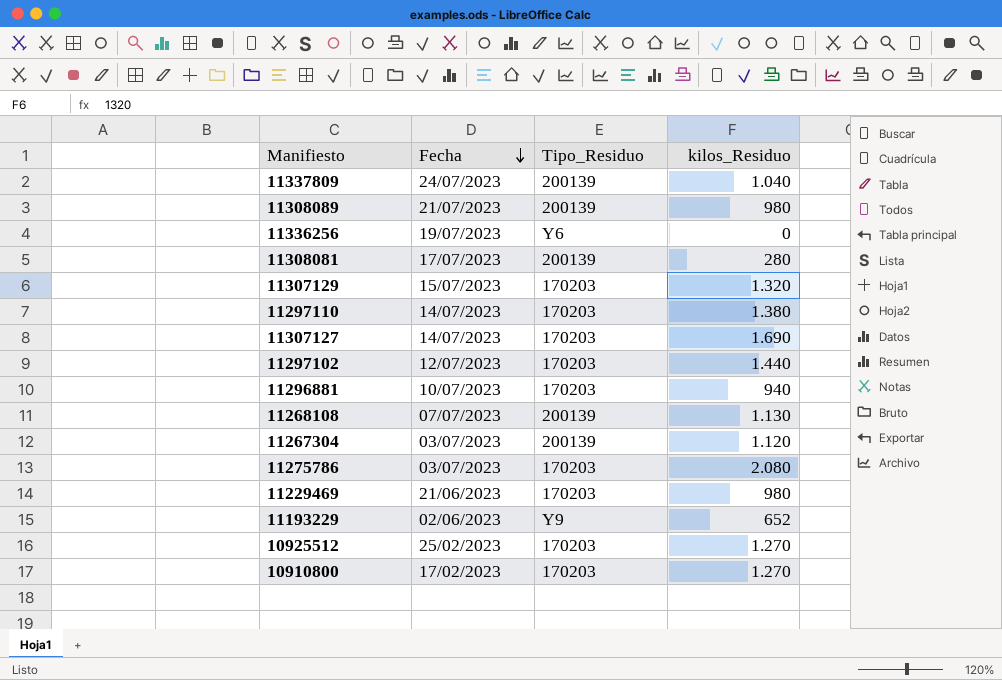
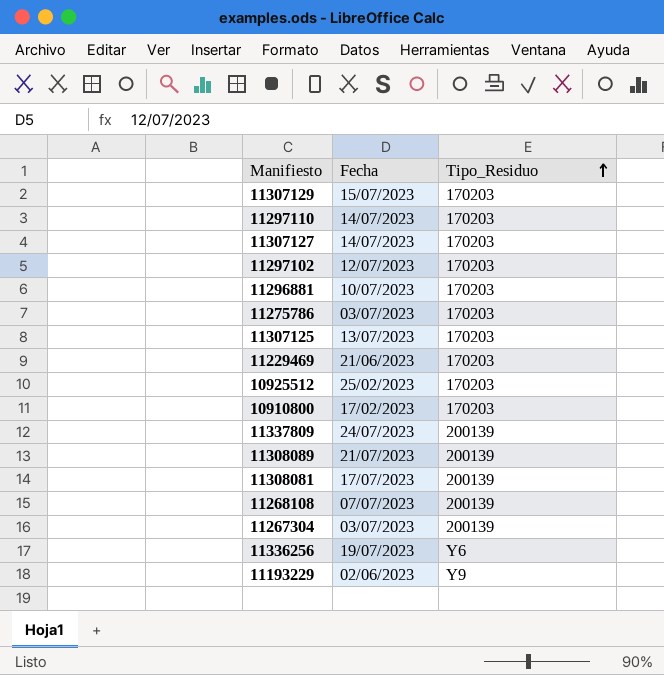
row order: Fecha descending -> Tipo_Residuo ascending
column kilos_Residuo | position: 4 -> none
row 11307125: none -> 13/07/2023 | 170203

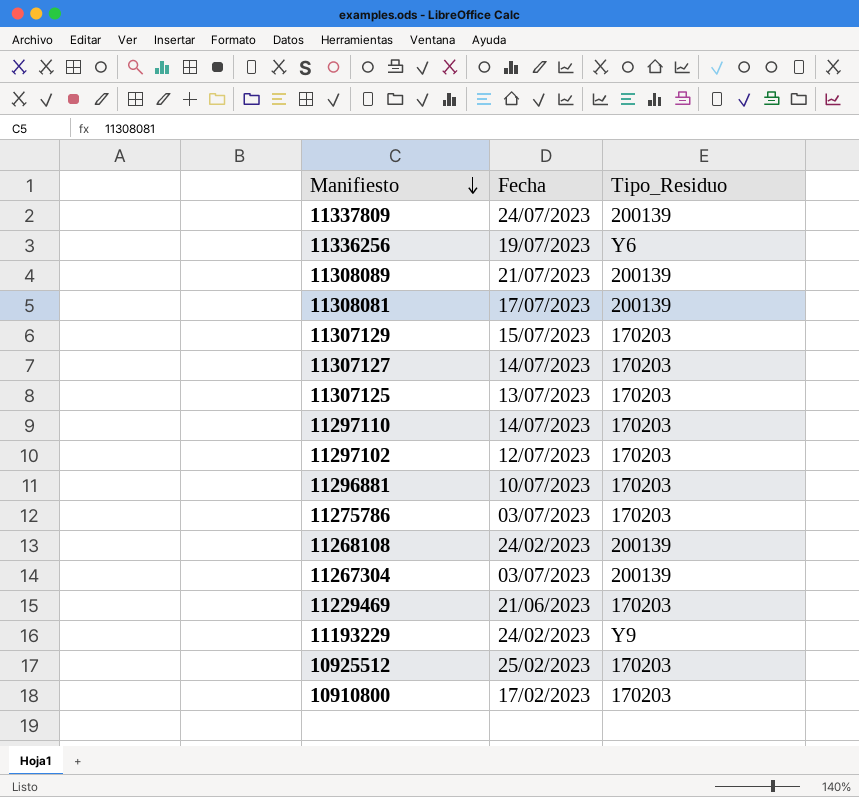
row order: Tipo_Residuo ascending -> Manifiesto descending
11268108 | Fecha: 07/07/2023 -> 24/02/2023
11193229 | Fecha: 02/06/2023 -> 24/02/2023

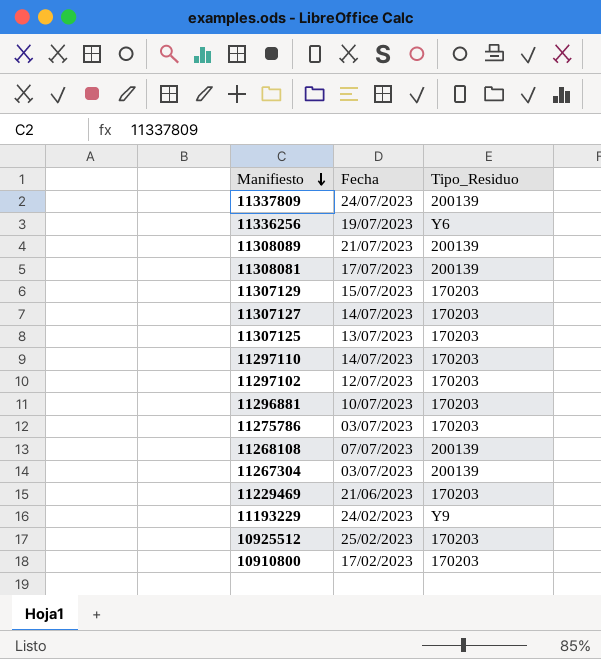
11268108 | Fecha: 24/02/2023 -> 07/07/2023

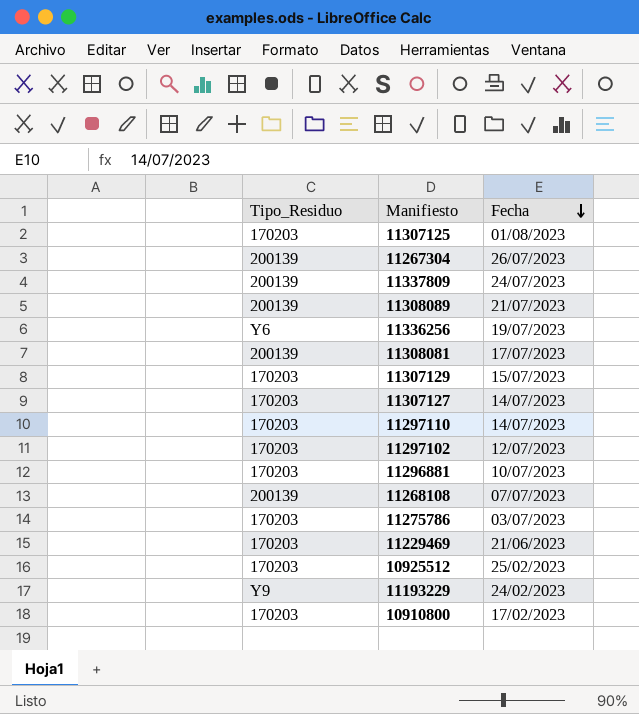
row order: Manifiesto descending -> Fecha descending
column Tipo_Residuo | position: 3 -> 1
11307125 | Fecha: 13/07/2023 -> 01/08/2023
11267304 | Fecha: 03/07/2023 -> 26/07/2023

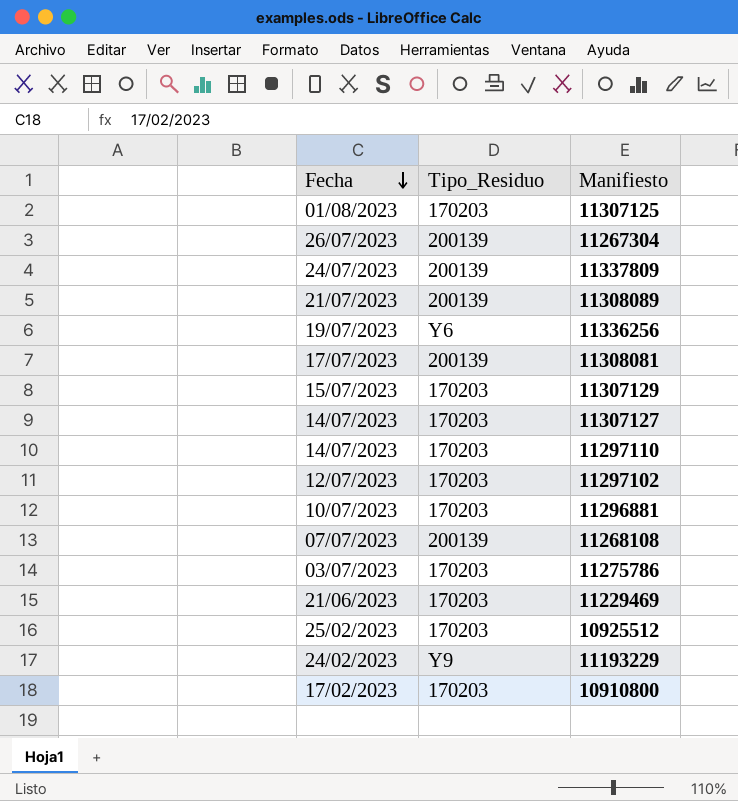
column Fecha | position: 3 -> 1

